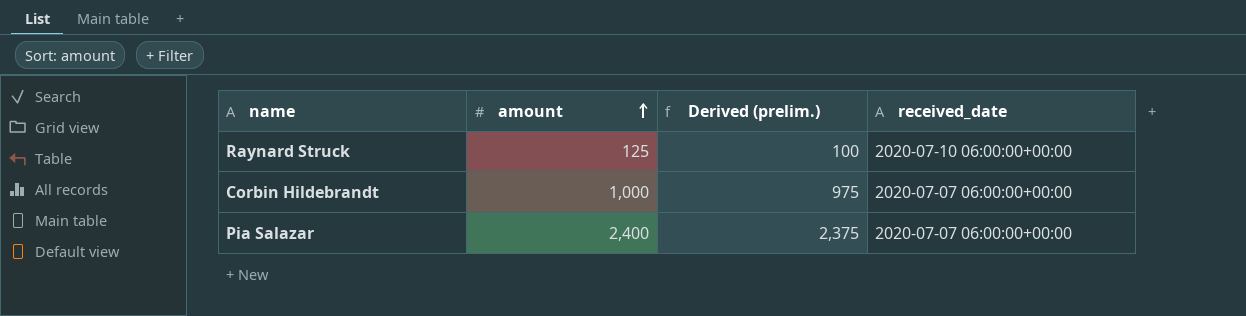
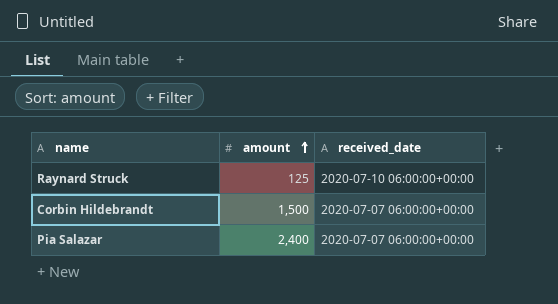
column Derived (prelim.) | formula: [amount] - 25 -> none
Corbin Hildebrandt | amount: 1,000 -> 1,500

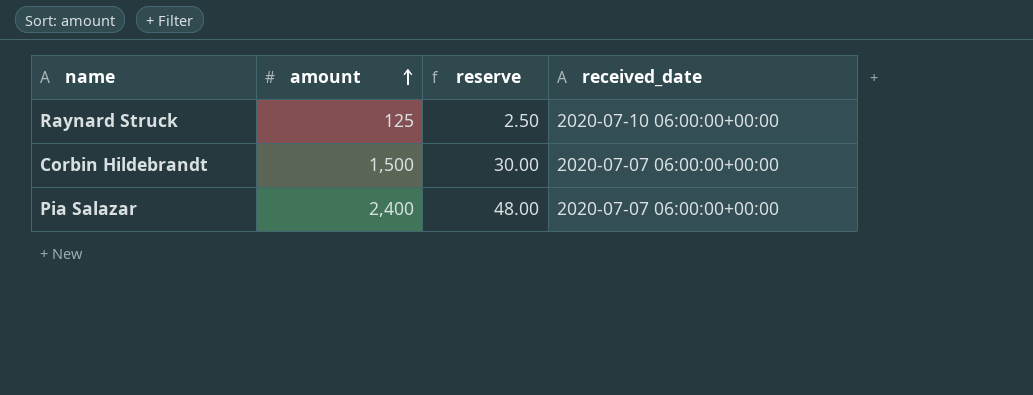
column reserve | formula: none -> [amount] * 0.02

